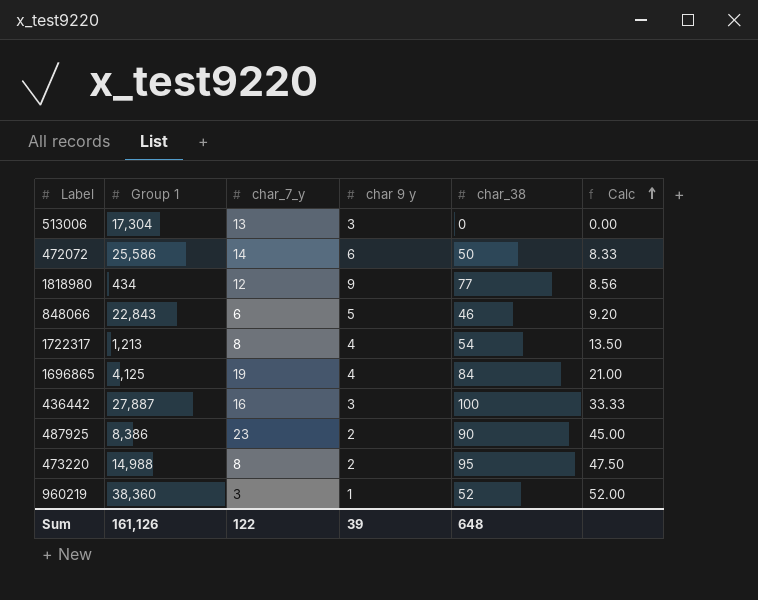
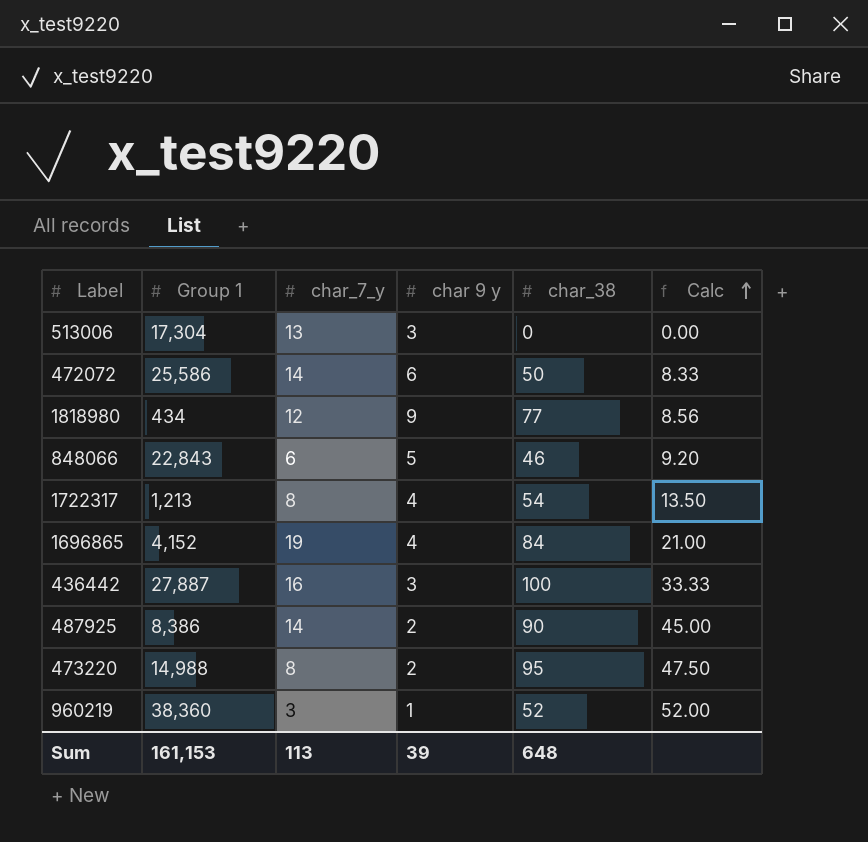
1696865 | Group 1: 4,125 -> 4,152
487925 | char_7_y: 23 -> 14
Sum | Group 1: 161,126 -> 161,153
Sum | char_7_y: 122 -> 113

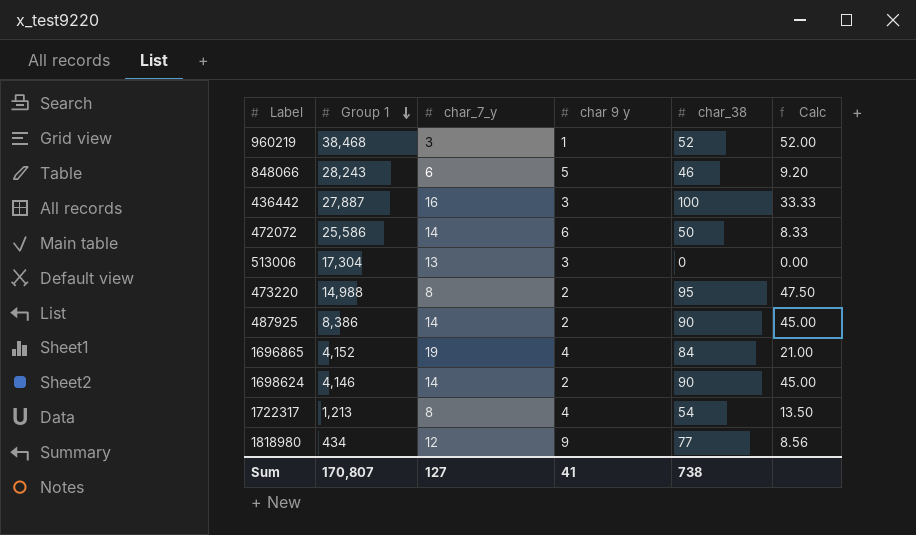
row order: Calc ascending -> Group 1 descending
960219 | Group 1: 38,360 -> 38,468
848066 | Group 1: 22,843 -> 28,243
row 1698624: none -> 4,146 | 14 | 2 | 90 | 45.00
Sum | Group 1: 161,153 -> 170,807
Sum | char_7_y: 113 -> 127
Sum | char 9 y: 39 -> 41
Sum | char_38: 648 -> 738

